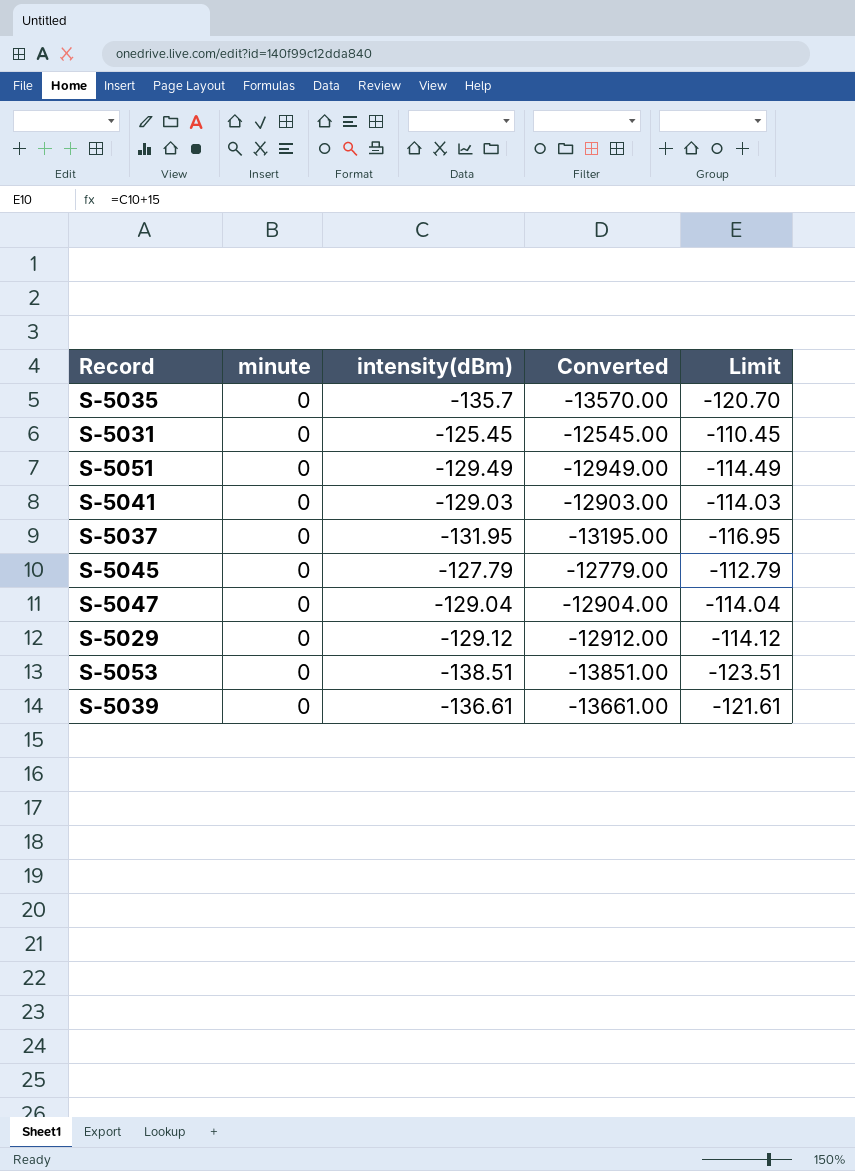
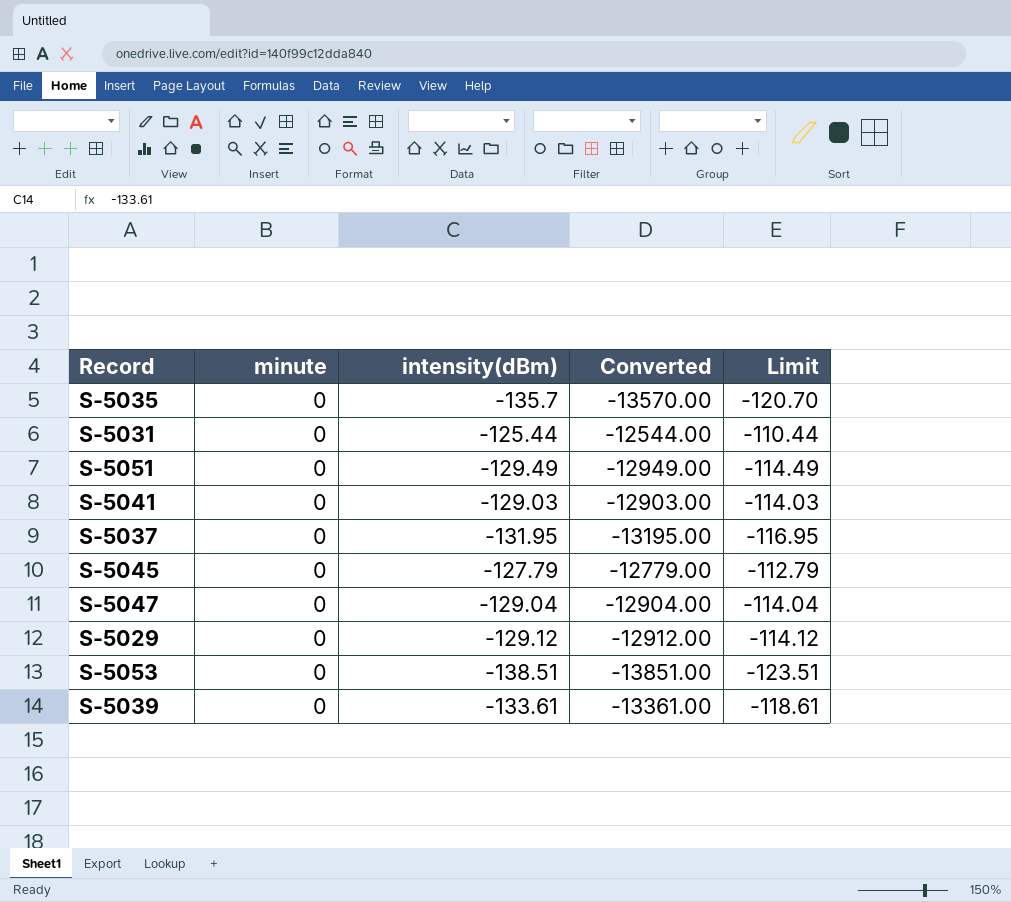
S-5031 | intensity(dBm): -125.45 -> -125.44
S-5031 | Converted: -12545.00 -> -12544.00
S-5031 | Limit: -110.45 -> -110.44
S-5039 | intensity(dBm): -136.61 -> -133.61
S-5039 | Converted: -13661.00 -> -13361.00
S-5039 | Limit: -121.61 -> -118.61

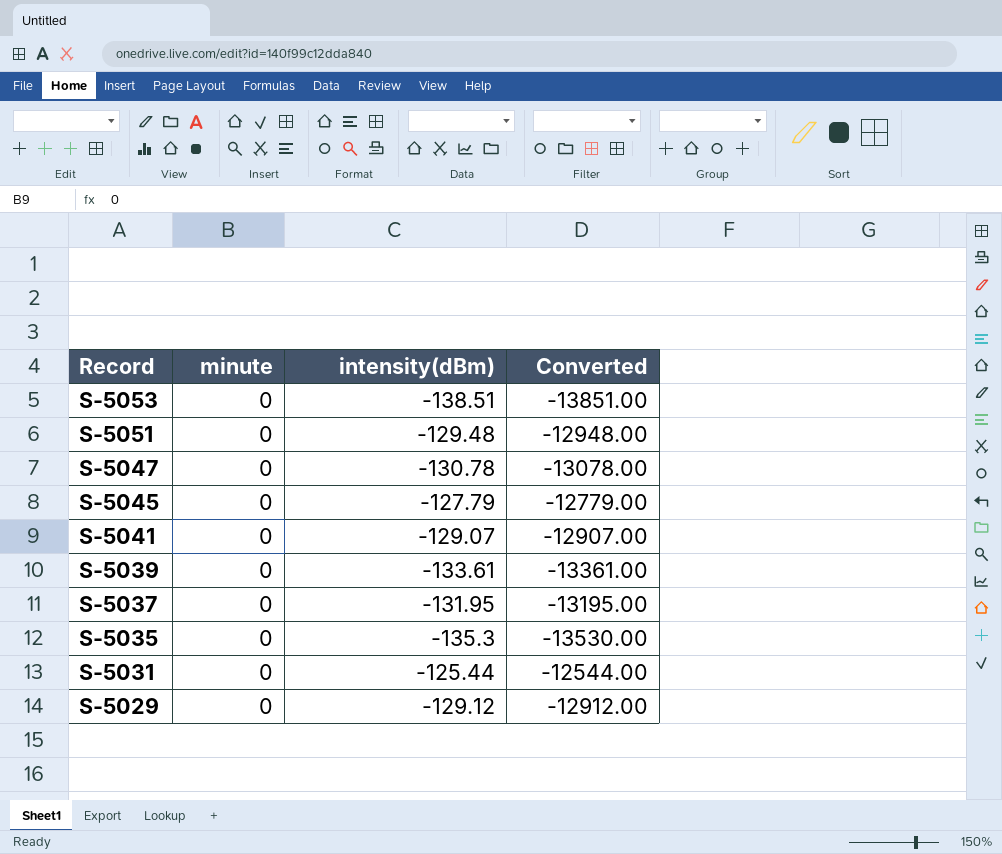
row order: none -> Record descending
column Limit | formula: [intensity(dBm)] + 15 -> none
S-5051 | intensity(dBm): -129.49 -> -129.48
S-5051 | Converted: -12949.00 -> -12948.00
S-5047 | intensity(dBm): -129.04 -> -130.78
S-5047 | Converted: -12904.00 -> -13078.00
S-5041 | intensity(dBm): -129.03 -> -129.07
S-5041 | Converted: -12903.00 -> -12907.00
S-5035 | intensity(dBm): -135.7 -> -135.3
S-5035 | Converted: -13570.00 -> -13530.00

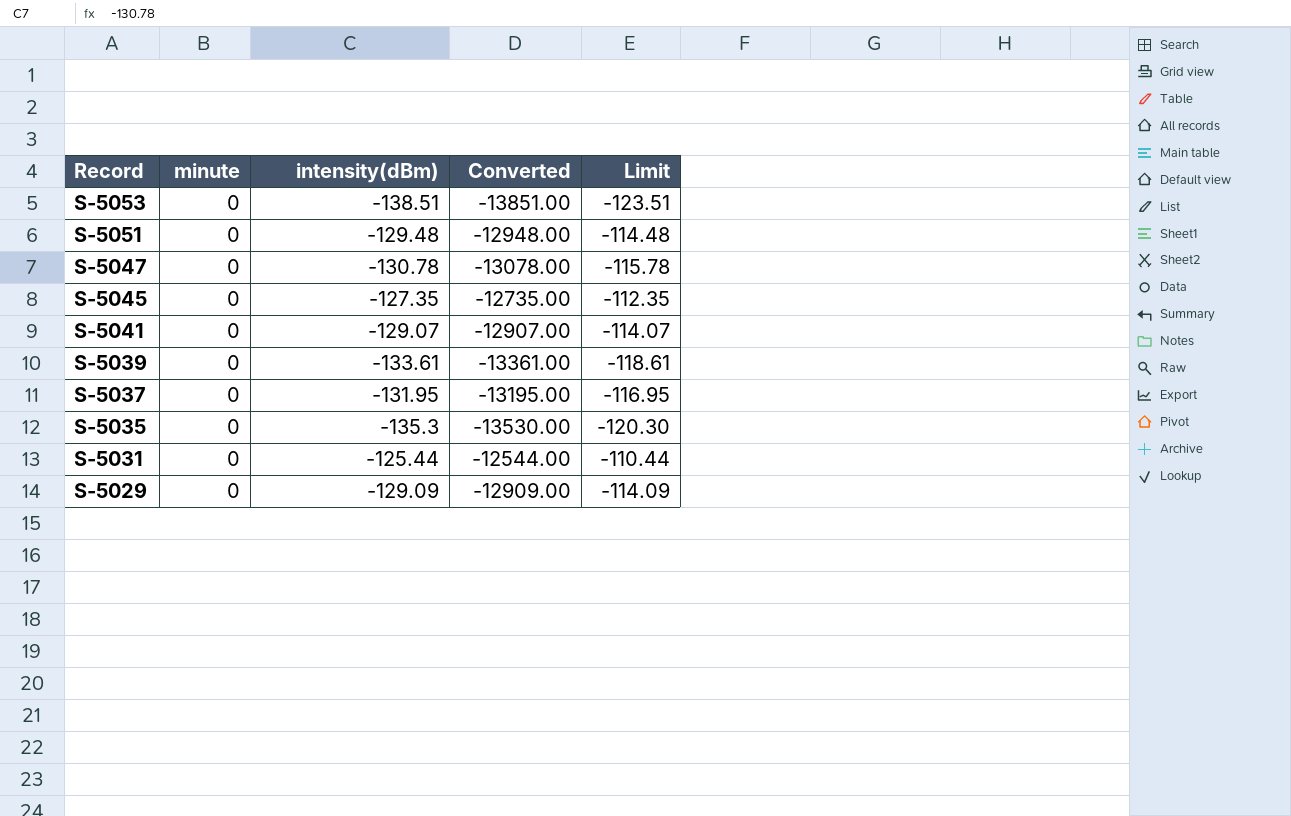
column Limit | formula: none -> [intensity(dBm)] + 15
S-5045 | intensity(dBm): -127.79 -> -127.35
S-5045 | Converted: -12779.00 -> -12735.00
S-5029 | intensity(dBm): -129.12 -> -129.09
S-5029 | Converted: -12912.00 -> -12909.00

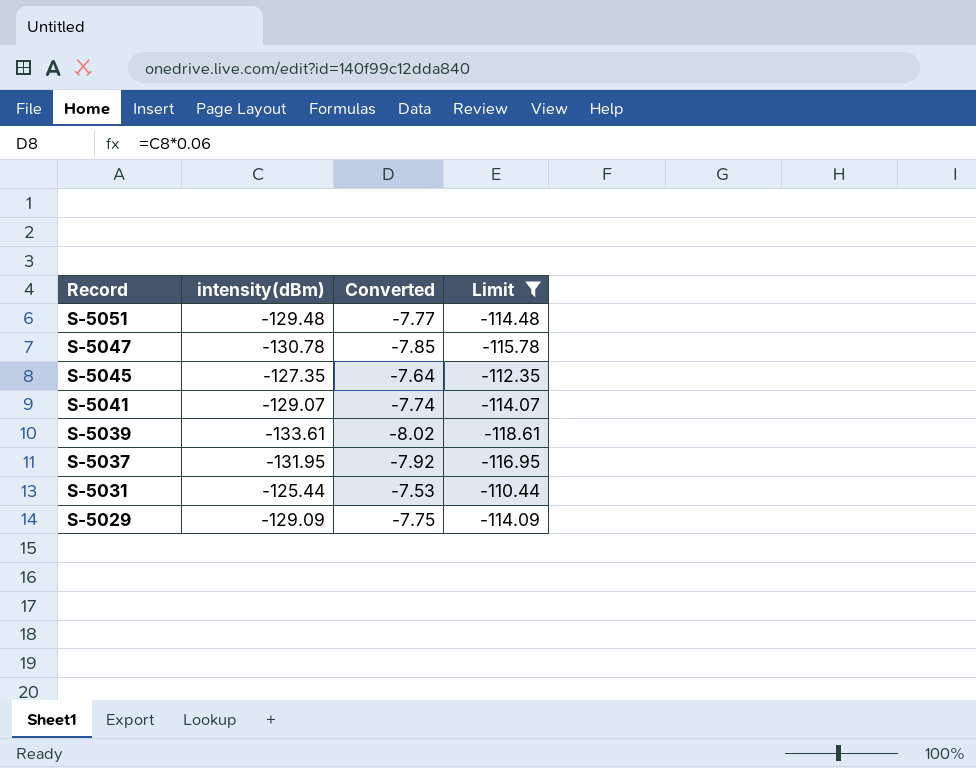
filter: none -> Limit >= -118.61
column minute | position: 2 -> none
column Converted | formula: [intensity(dBm)] * 100 -> [intensity(dBm)] * 0.06

